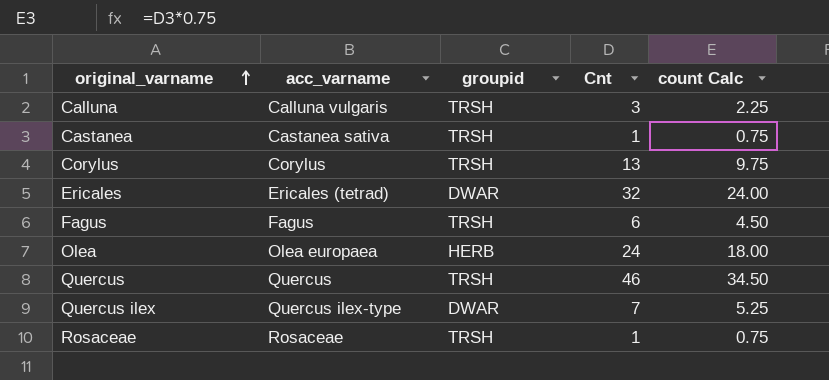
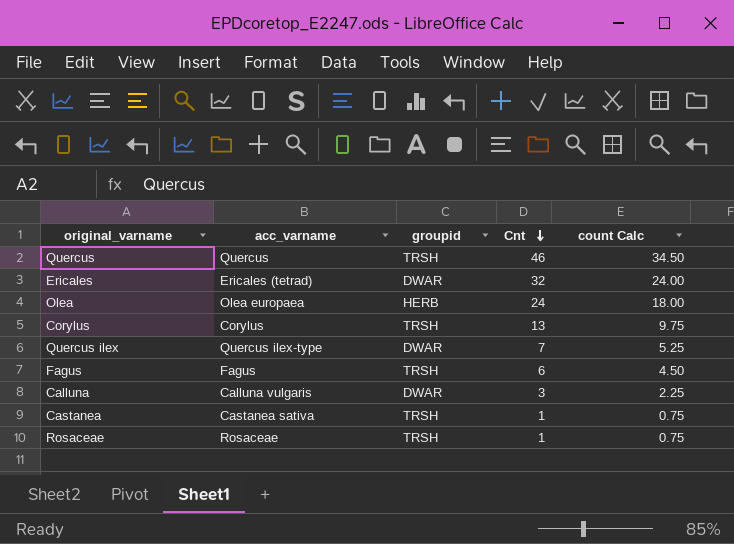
row order: original_varname ascending -> Cnt descending
Calluna | groupid: TRSH -> DWAR

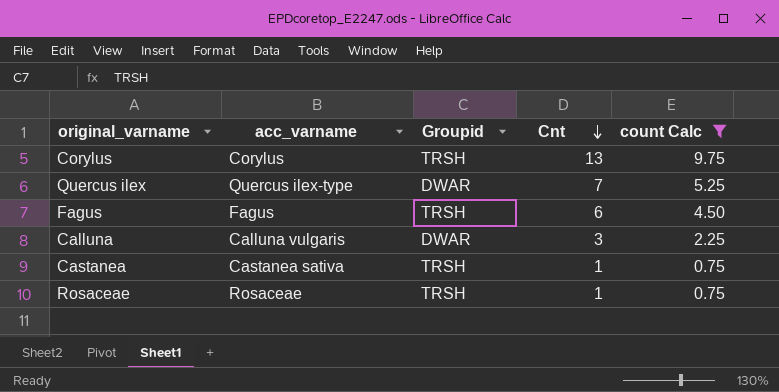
filter: none -> count Calc <= 9.75
column name: groupid -> Groupid

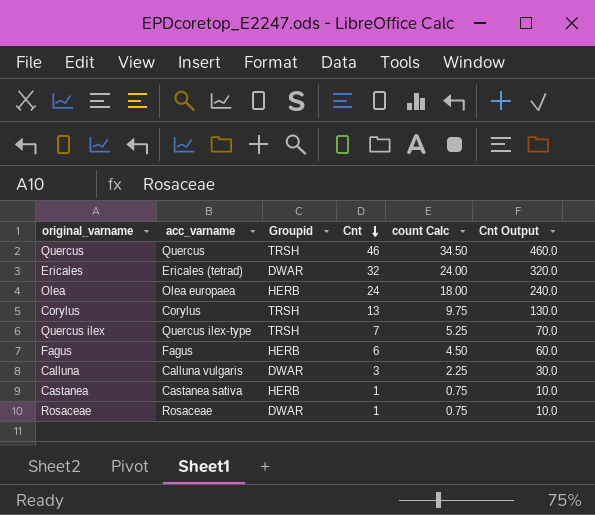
filter: count Calc <= 9.75 -> none
column Cnt Output | formula: none -> [Cnt] * 10
Quercus ilex | Groupid: DWAR -> TRSH
Fagus | Groupid: TRSH -> HERB
Castanea | Groupid: TRSH -> HERB
Rosaceae | Groupid: TRSH -> DWAR

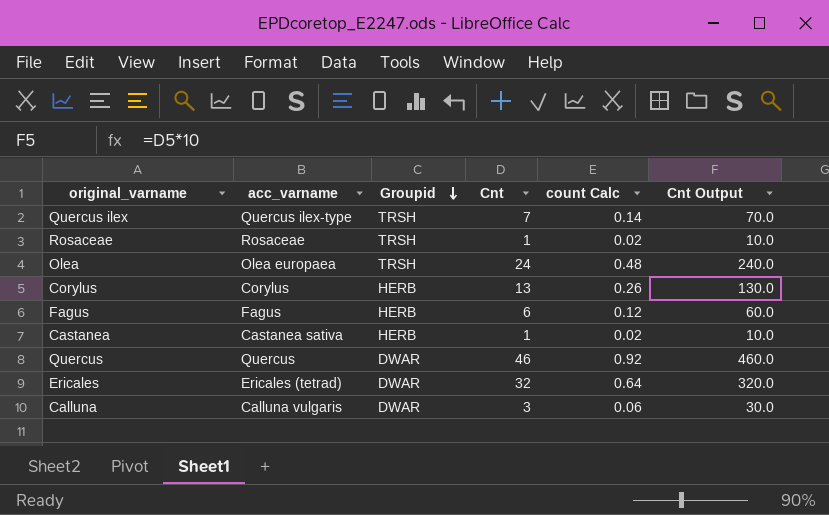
row order: Cnt descending -> Groupid descending
column count Calc | formula: [Cnt] * 0.75 -> [Cnt] * 0.02
Rosaceae | Groupid: DWAR -> TRSH
Olea | Groupid: HERB -> TRSH
Corylus | Groupid: TRSH -> HERB
Quercus | Groupid: TRSH -> DWAR

